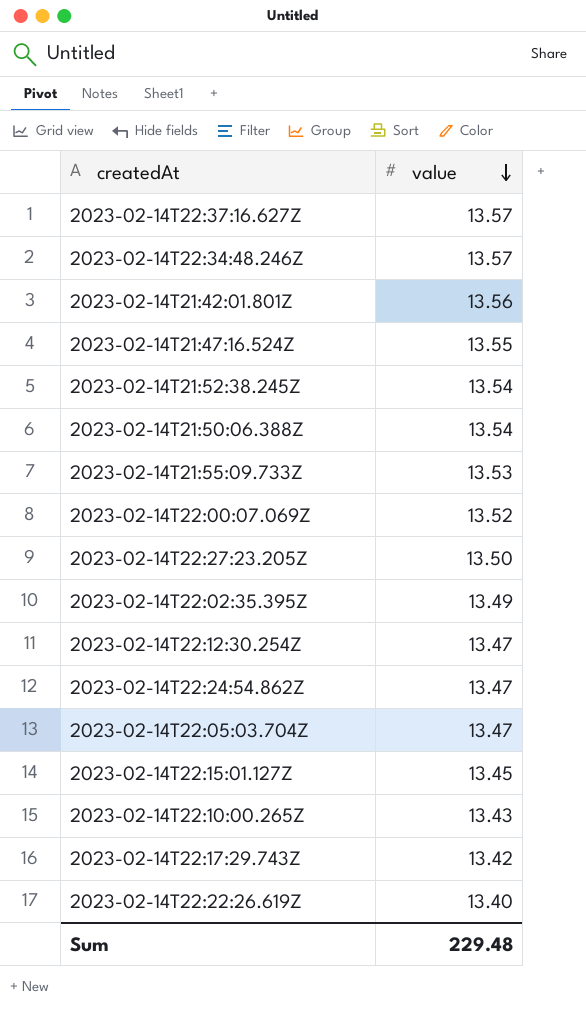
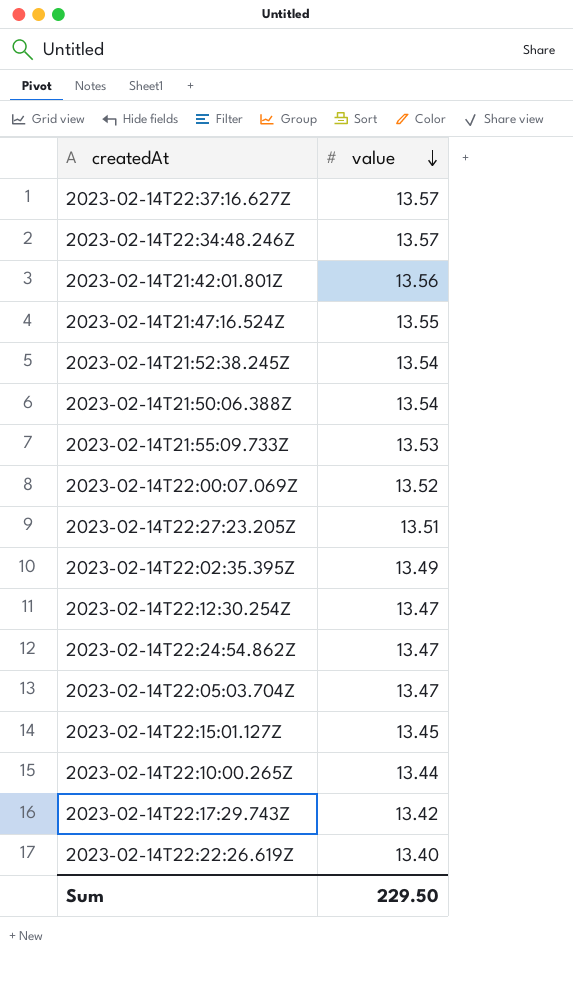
2023-02-14T22:27:23.205Z | value: 13.50 -> 13.51
2023-02-14T22:10:00.265Z | value: 13.43 -> 13.44
Sum | value: 229.48 -> 229.50

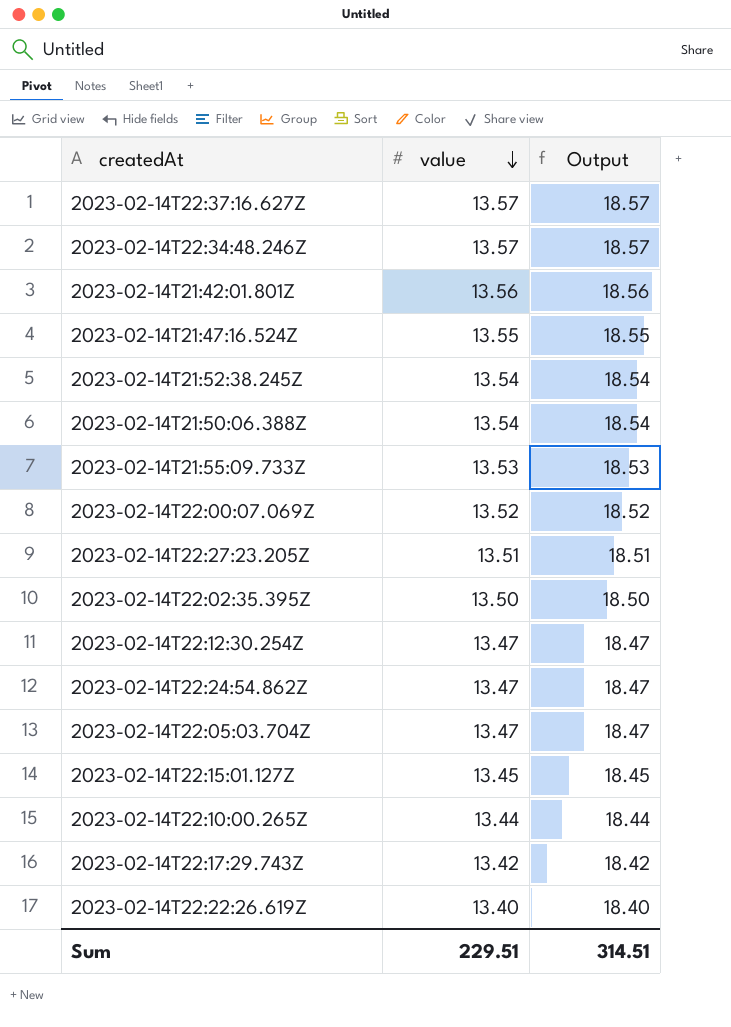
column Output | formula: none -> [value] + 5
2023-02-14T22:02:35.395Z | value: 13.49 -> 13.50
Sum | value: 229.50 -> 229.51

